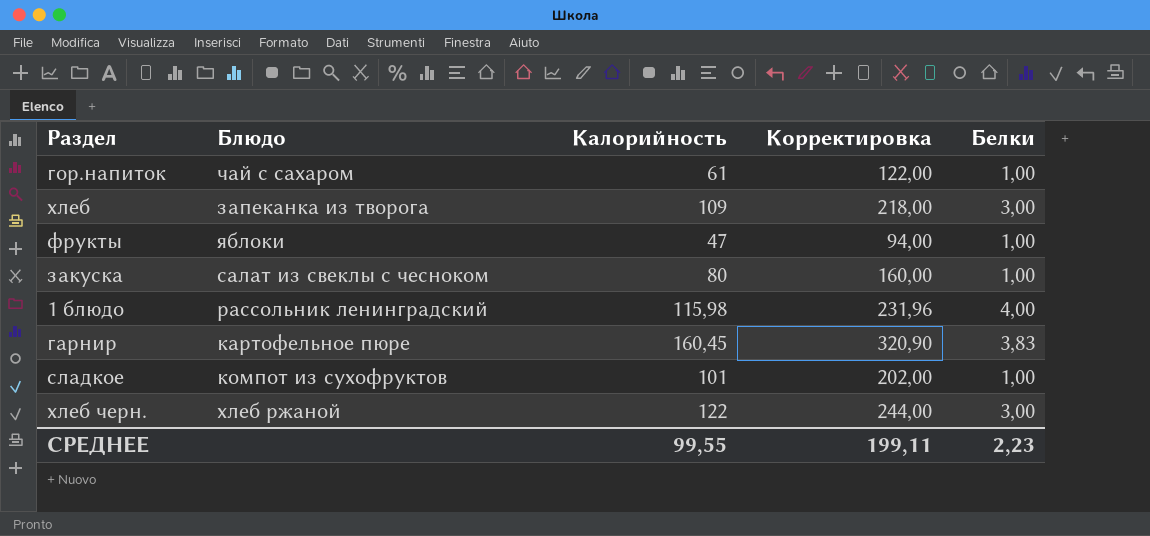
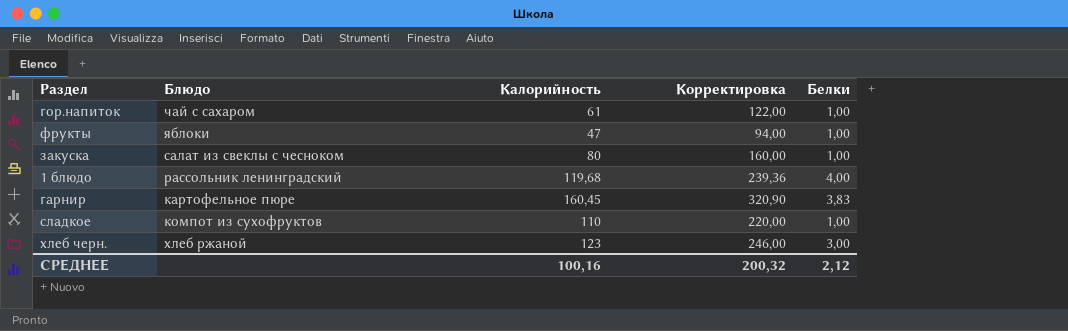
row хлеб: запеканка из творога | 109 | 218,00 | 3,00 -> none
1 блюдо | Калорийность: 115,98 -> 119,68
1 блюдо | Корректировка: 231,96 -> 239,36
сладкое | Калорийность: 101 -> 110
сладкое | Корректировка: 202,00 -> 220,00
хлеб черн. | Калорийность: 122 -> 123
хлеб черн. | Корректировка: 244,00 -> 246,00
СРЕДНЕЕ | Калорийность: 99,55 -> 100,16
СРЕДНЕЕ | Корректировка: 199,11 -> 200,32
СРЕДНЕЕ | Белки: 2,23 -> 2,12

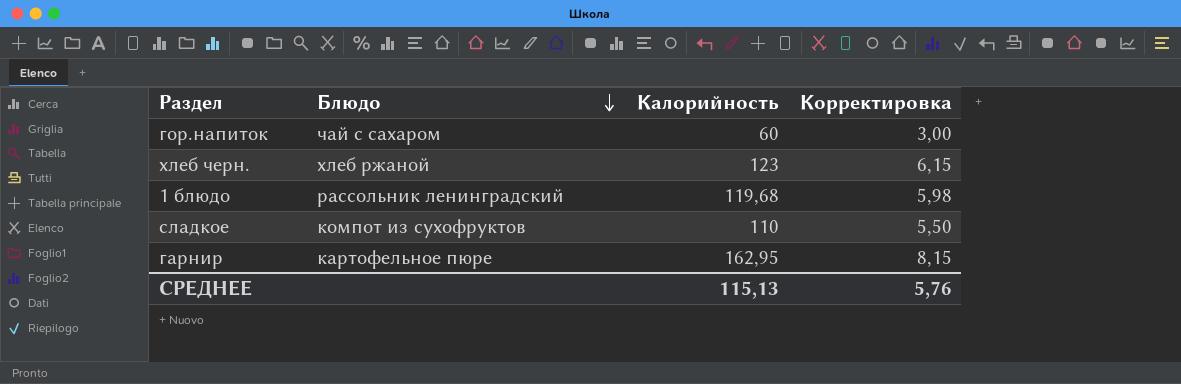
row order: none -> Блюдо descending
column Белки | position: 5 -> none
column Корректировка | formula: [Калорийность] * 2 -> [Калорийность] * 0,05
row фрукты: яблоки | 47 | 94,00 | 1,00 -> none
row закуска: салат из свеклы с чесноком | 80 | 160,00 | 1,00 -> none
гор.напиток | Калорийность: 61 -> 60
гарнир | Калорийность: 160,45 -> 162,95
СРЕДНЕЕ | Калорийность: 100,16 -> 115,13
СРЕДНЕЕ | Корректировка: 200,32 -> 5,76

